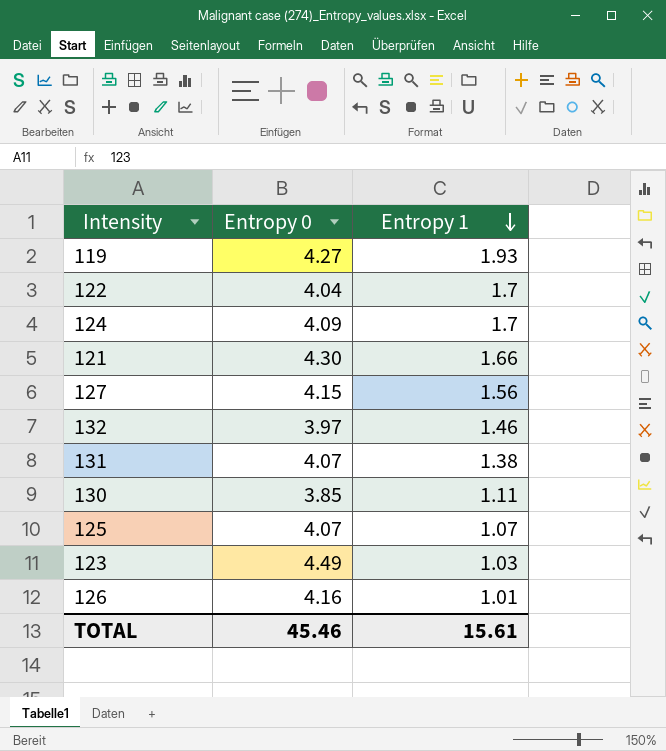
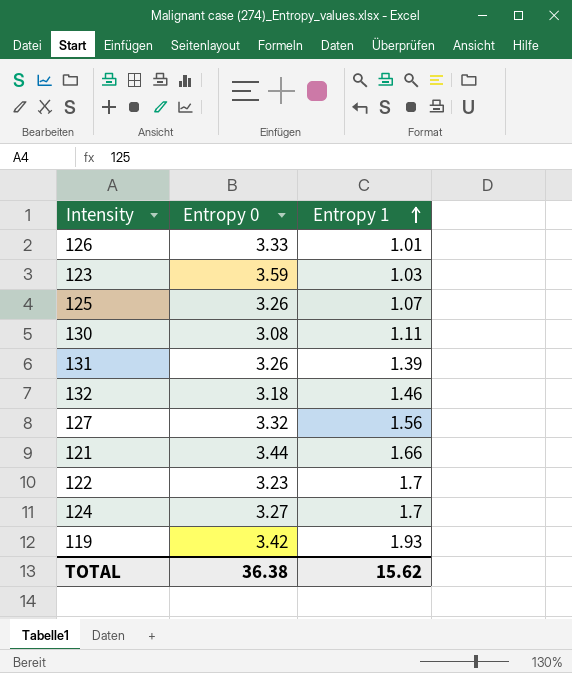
row order: Entropy 1 descending -> Entropy 1 ascending
126 | Entropy 0: 4.16 -> 3.33
123 | Entropy 0: 4.49 -> 3.59
125 | Entropy 0: 4.07 -> 3.26
130 | Entropy 0: 3.85 -> 3.08
131 | Entropy 0: 4.07 -> 3.26
131 | Entropy 1: 1.38 -> 1.39
132 | Entropy 0: 3.97 -> 3.18
127 | Entropy 0: 4.15 -> 3.32
121 | Entropy 0: 4.30 -> 3.44
122 | Entropy 0: 4.04 -> 3.23
124 | Entropy 0: 4.09 -> 3.27
119 | Entropy 0: 4.27 -> 3.42
TOTAL | Entropy 0: 45.46 -> 36.38
TOTAL | Entropy 1: 15.61 -> 15.62

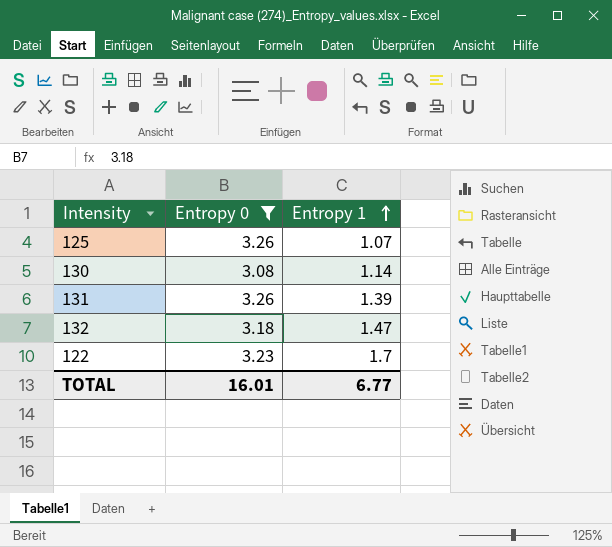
filter: none -> Entropy 0 <= 3.26
130 | Entropy 1: 1.11 -> 1.14
132 | Entropy 1: 1.46 -> 1.47
TOTAL | Entropy 0: 36.38 -> 16.01
TOTAL | Entropy 1: 15.62 -> 6.77

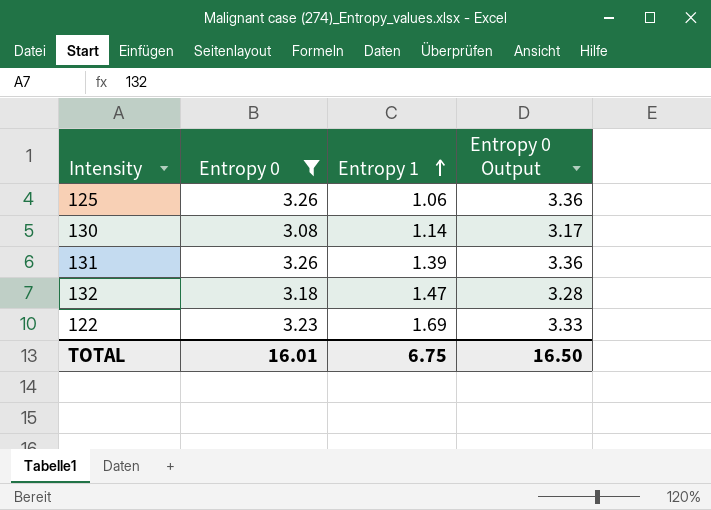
column Entropy 0 Output | formula: none -> [Entropy 0] * 1.03
125 | Entropy 1: 1.07 -> 1.06
122 | Entropy 1: 1.7 -> 1.69
TOTAL | Entropy 1: 6.77 -> 6.75

